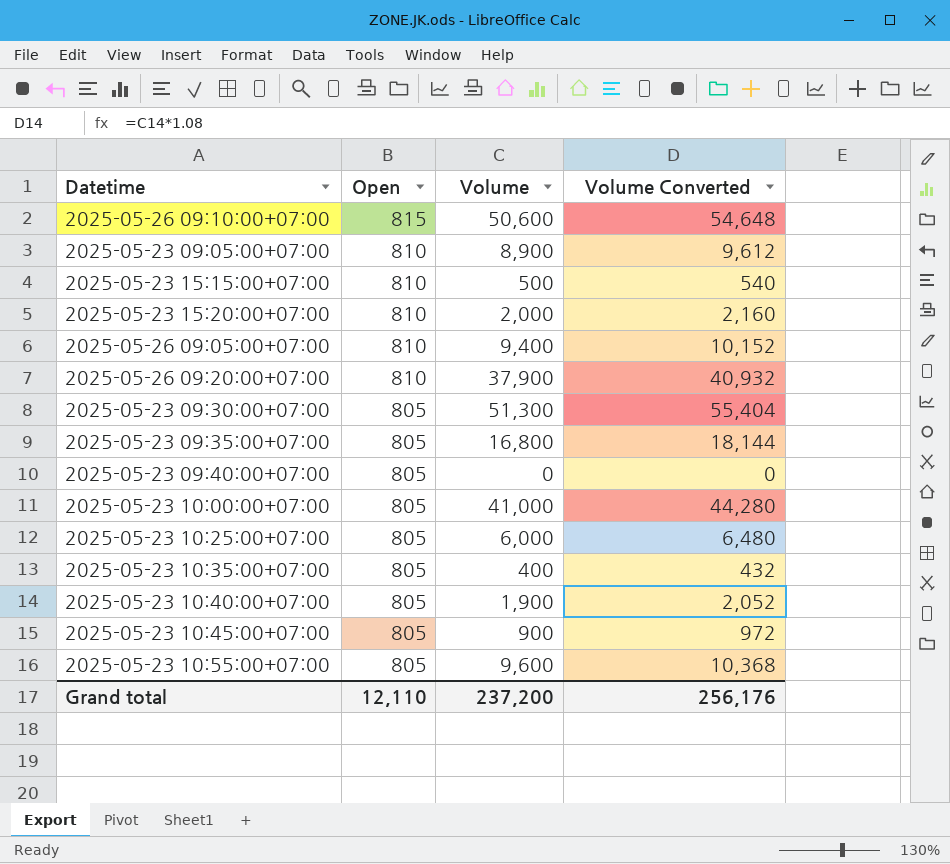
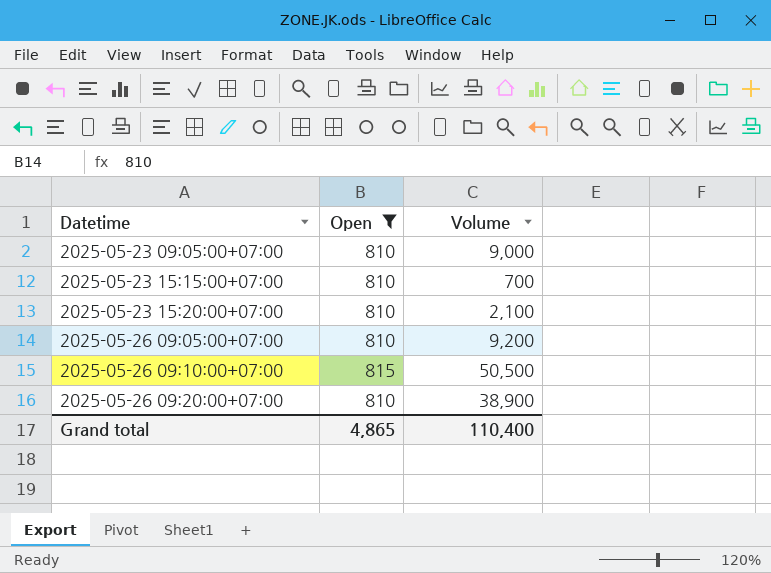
filter: none -> Open != 805
row order: Open descending -> Datetime ascending
column Volume Converted | formula: [Volume] * 1.08 -> none
2025-05-23 09:05:00+07:00 | Volume: 8,900 -> 9,000
2025-05-23 15:15:00+07:00 | Volume: 500 -> 700
2025-05-23 15:20:00+07:00 | Volume: 2,000 -> 2,100
2025-05-26 09:05:00+07:00 | Volume: 9,400 -> 9,200
2025-05-26 09:10:00+07:00 | Volume: 50,600 -> 50,500
2025-05-26 09:20:00+07:00 | Volume: 37,900 -> 38,900
Grand total | Open: 12,110 -> 4,865
Grand total | Volume: 237,200 -> 110,400

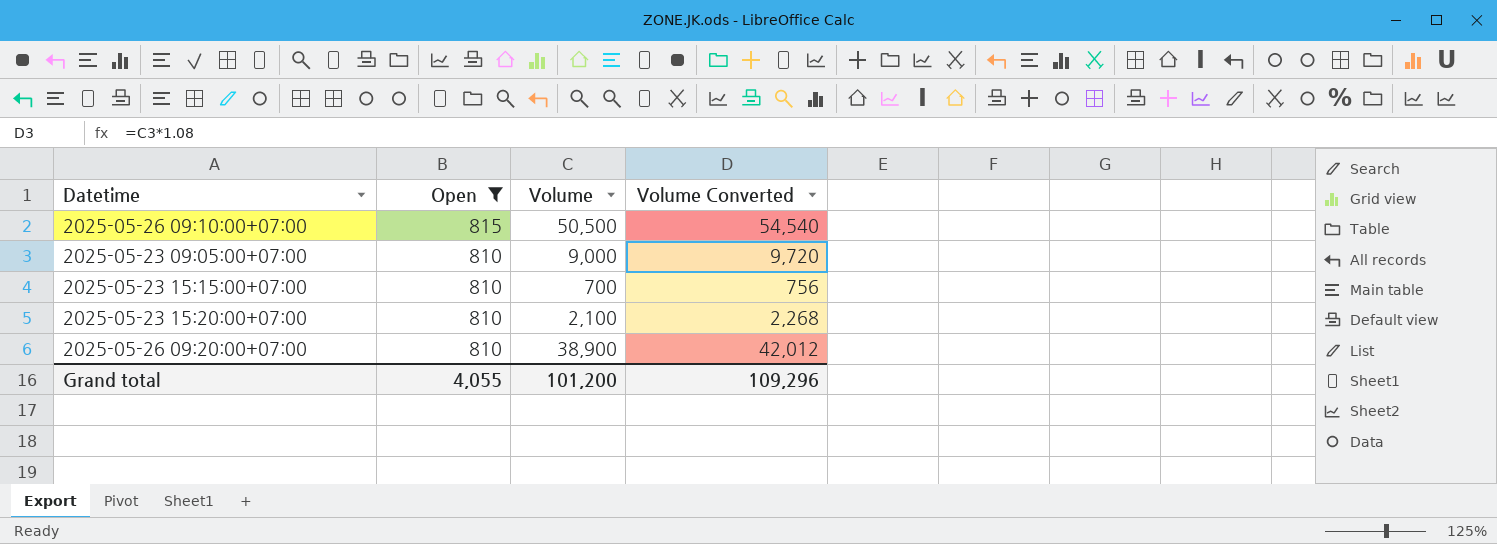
row order: Datetime ascending -> Open descending
column Volume Converted | formula: none -> [Volume] * 1.08
row 2025-05-26 09:05:00+07:00: 810 | 9,200 -> none
Grand total | Open: 4,865 -> 4,055
Grand total | Volume: 110,400 -> 101,200

